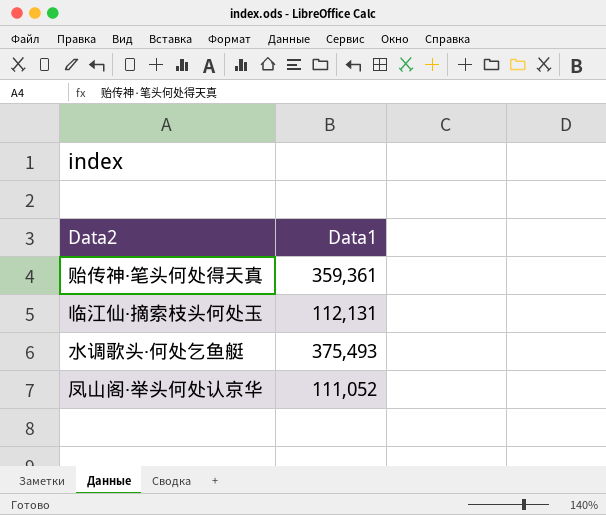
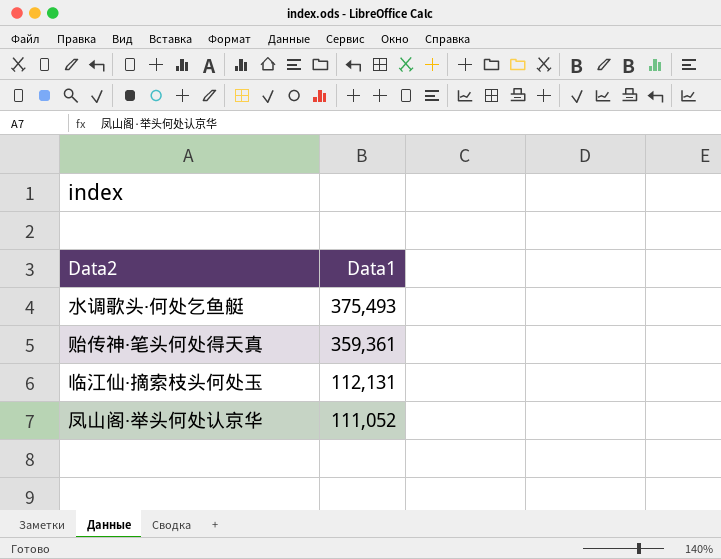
row order: none -> Data1 descending

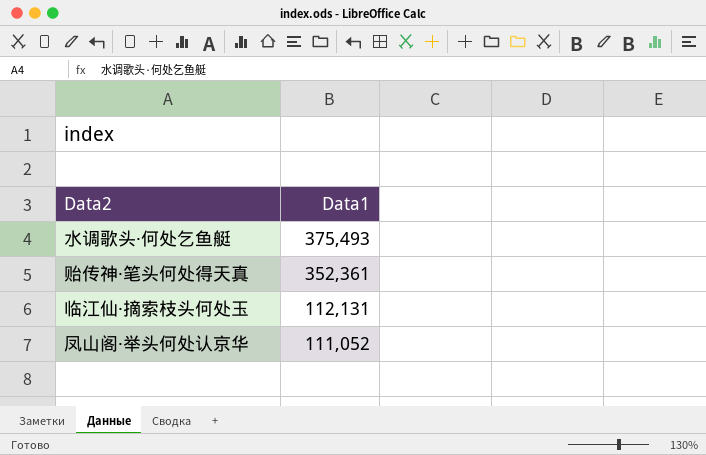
贻传神·笔头何处得天真 | Data1: 359,361 -> 352,361

